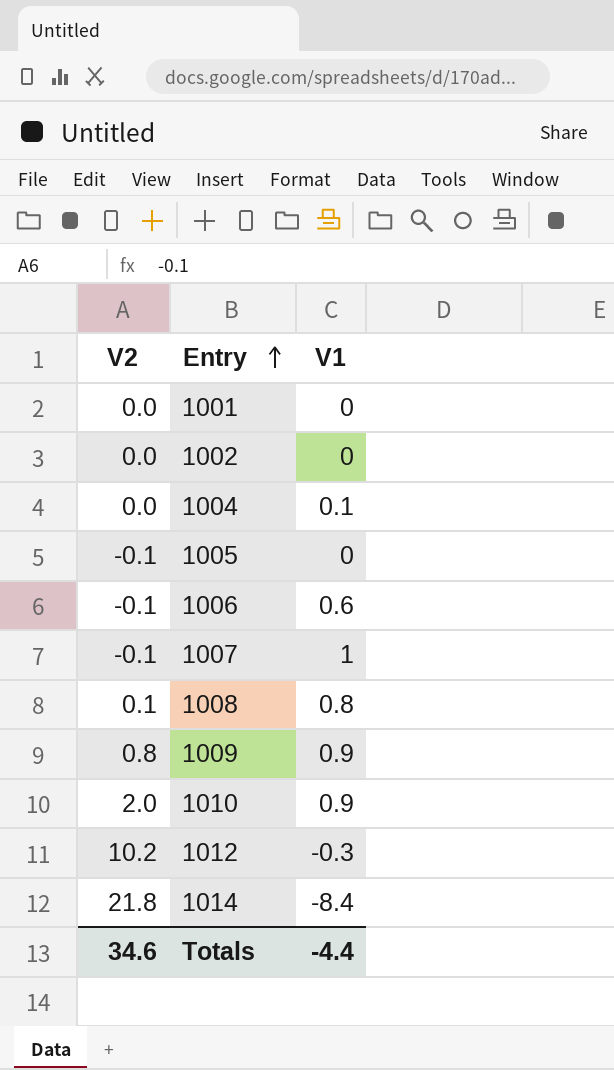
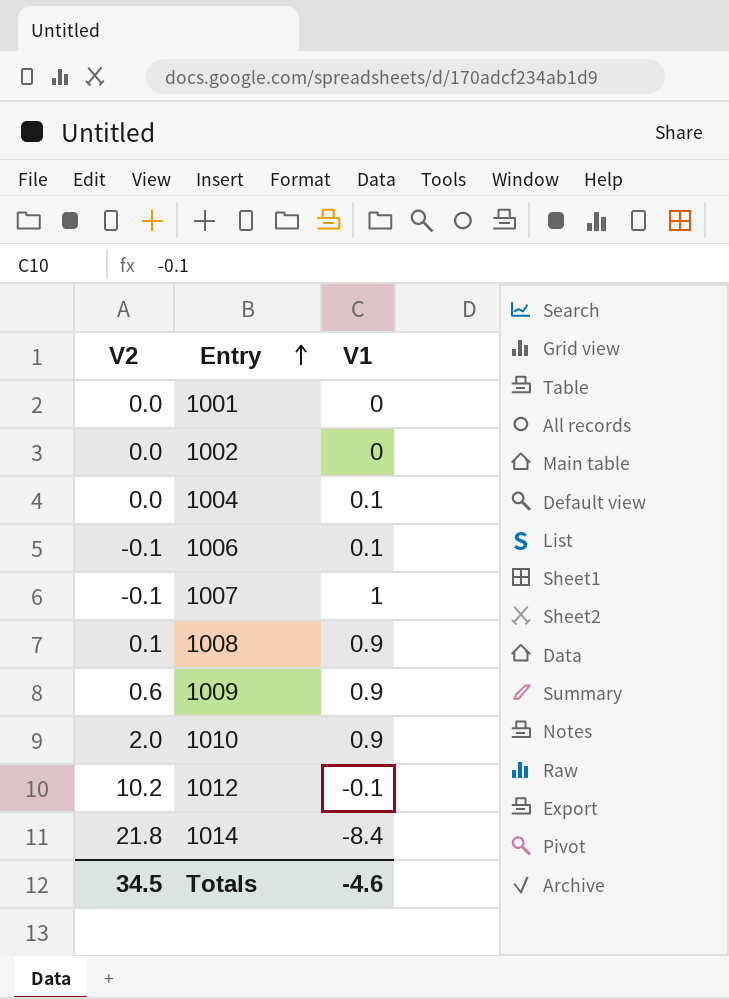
row 1005: -0.1 | 0 -> none
1006 | V1: 0.6 -> 0.1
1008 | V1: 0.8 -> 0.9
1009 | V2: 0.8 -> 0.6
1012 | V1: -0.3 -> -0.1
Totals | V2: 34.6 -> 34.5
Totals | V1: -4.4 -> -4.6

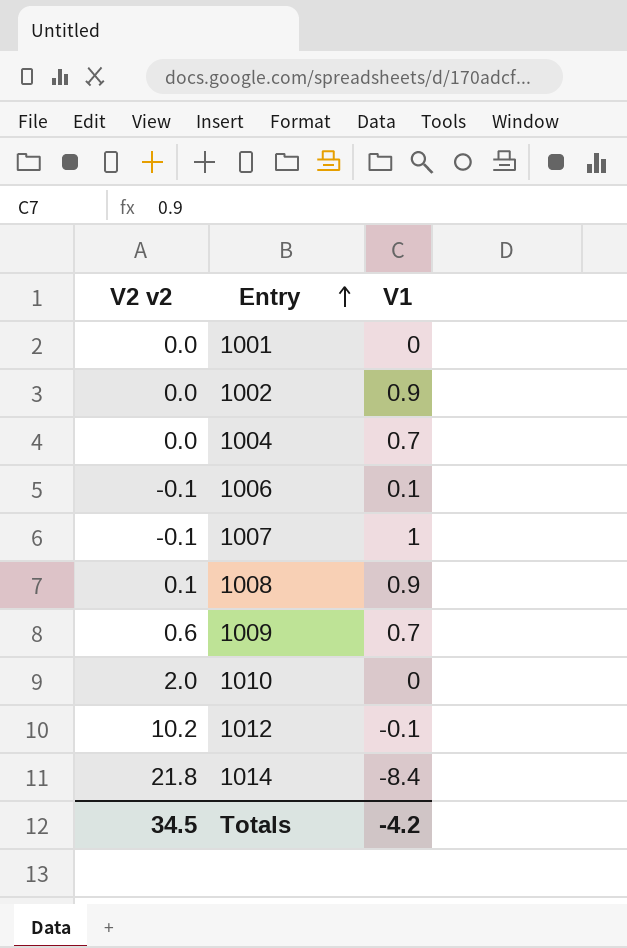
column name: V2 -> V2 v2
1002 | V1: 0 -> 0.9
1004 | V1: 0.1 -> 0.7
1009 | V1: 0.9 -> 0.7
1010 | V1: 0.9 -> 0
Totals | V1: -4.6 -> -4.2

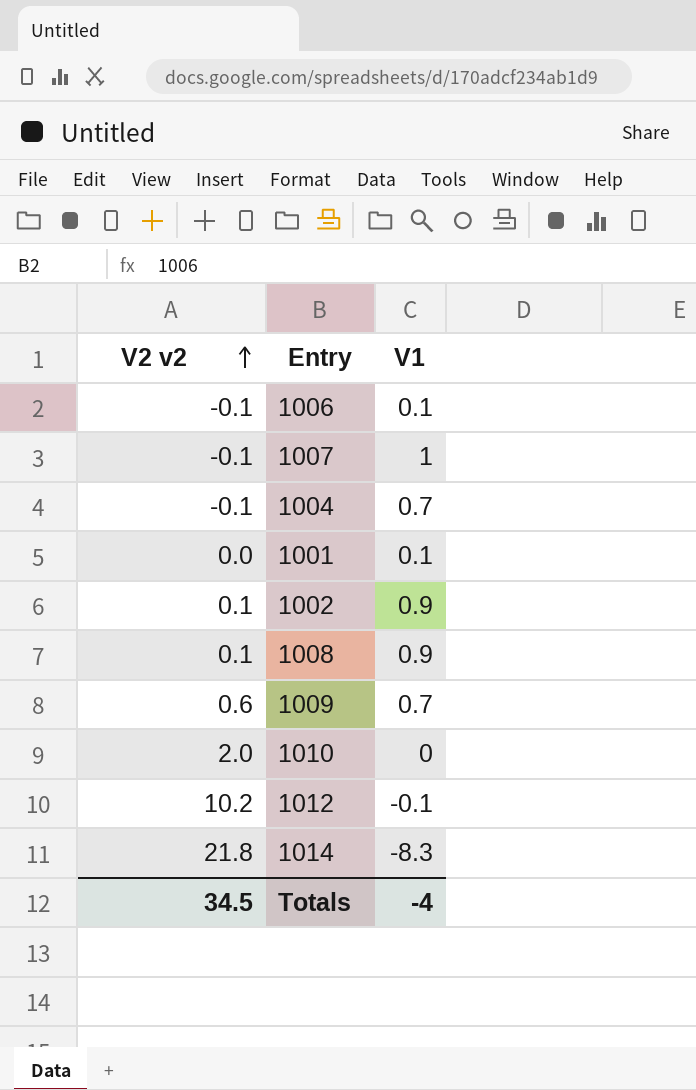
row order: Entry ascending -> V2 v2 ascending
1004 | V2 v2: 0.0 -> -0.1
1001 | V1: 0 -> 0.1
1002 | V2 v2: 0.0 -> 0.1
1014 | V1: -8.4 -> -8.3
Totals | V1: -4.2 -> -4

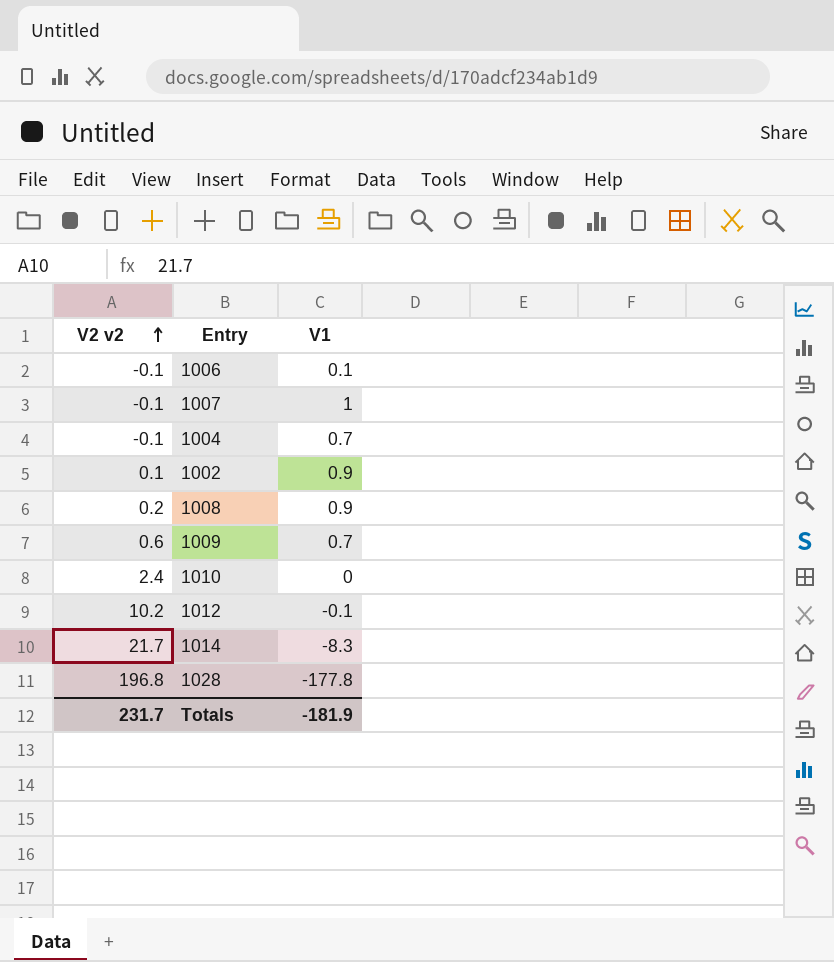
row 1001: 0.0 | 0.1 -> none
1008 | V2 v2: 0.1 -> 0.2
1010 | V2 v2: 2.0 -> 2.4
1014 | V2 v2: 21.8 -> 21.7
row 1028: none -> 196.8 | -177.8
Totals | V2 v2: 34.5 -> 231.7
Totals | V1: -4 -> -181.9

